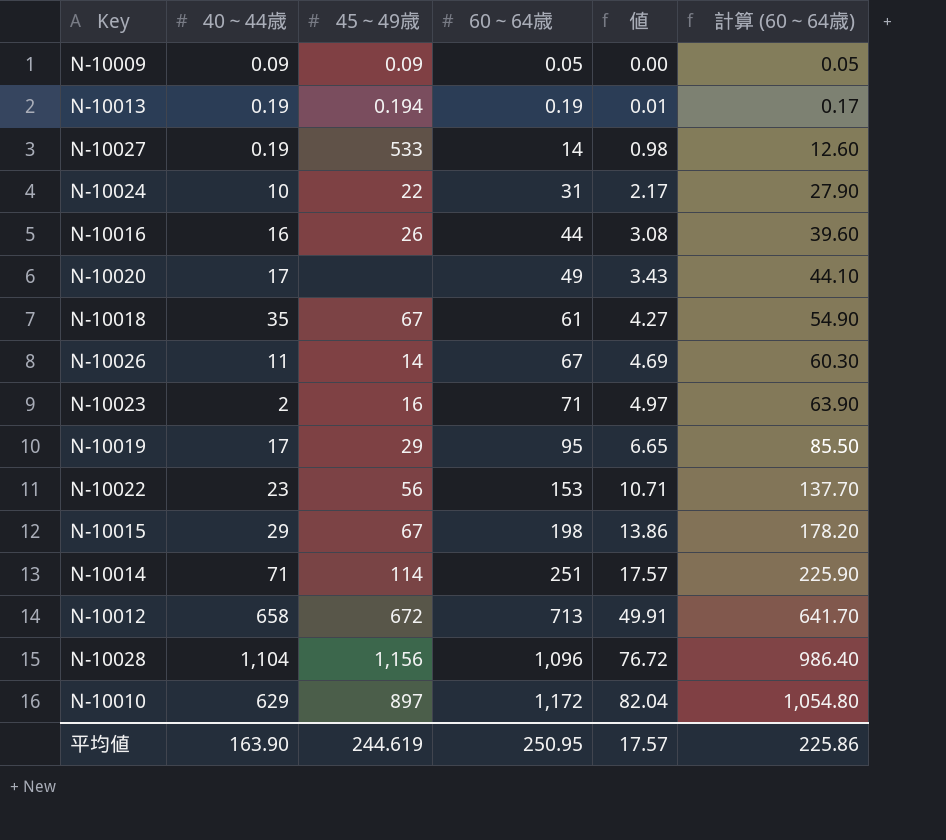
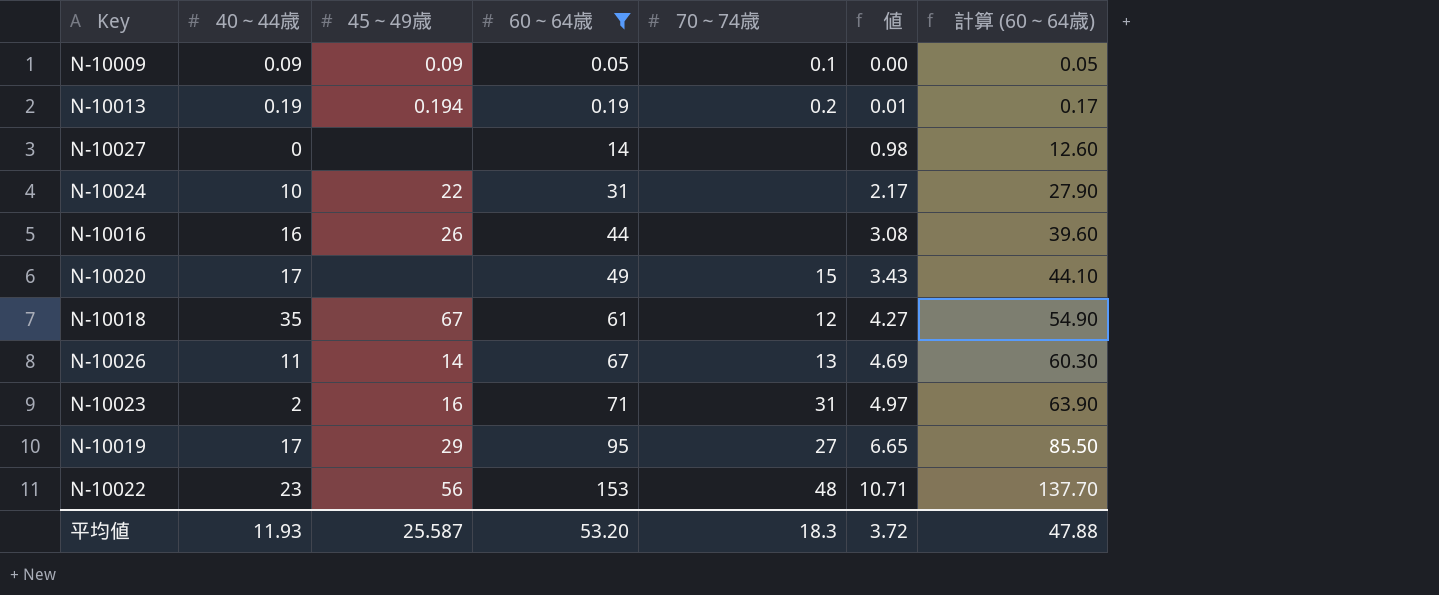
filter: none -> 60～64歳 <= 153
column 70～74歳 | position: none -> 5
N-10027 | 40～44歳: 0.19 -> 0
N-10027 | 45～49歳: 533 -> none
平均値 | 40～44歳: 163.90 -> 11.93
平均値 | 45～49歳: 244.619 -> 25.587
平均値 | 60～64歳: 250.95 -> 53.20
平均値 | 値: 17.57 -> 3.72
平均値 | 計算 (60～64歳): 225.86 -> 47.88

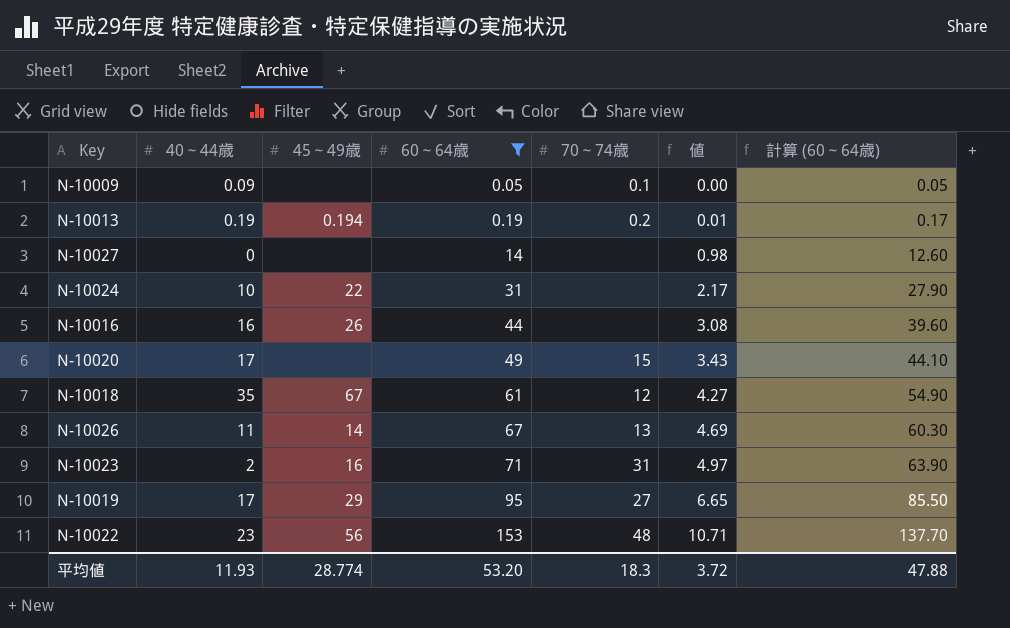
N-10009 | 45～49歳: 0.09 -> none
平均値 | 45～49歳: 25.587 -> 28.774

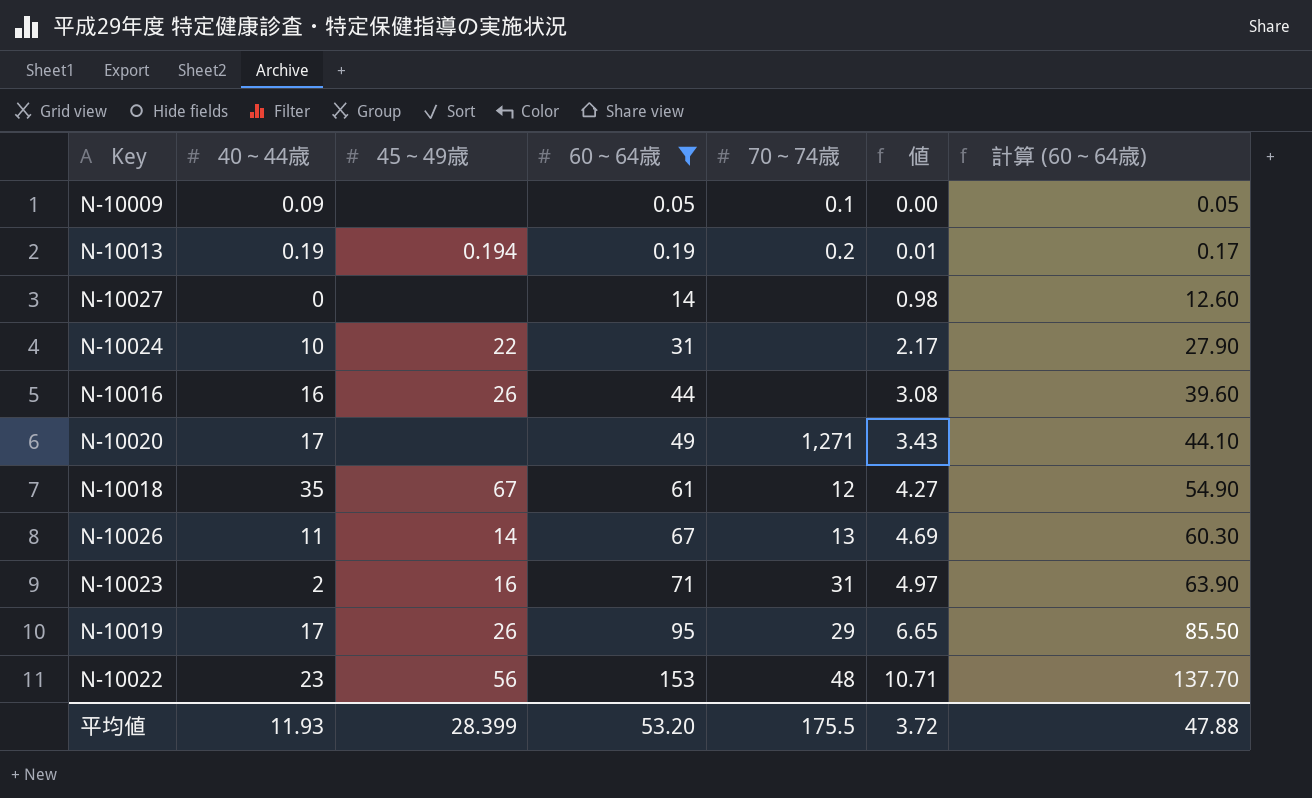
N-10020 | 70～74歳: 15 -> 1,271
N-10019 | 45～49歳: 29 -> 26
N-10019 | 70～74歳: 27 -> 29
平均値 | 45～49歳: 28.774 -> 28.399
平均値 | 70～74歳: 18.3 -> 175.5

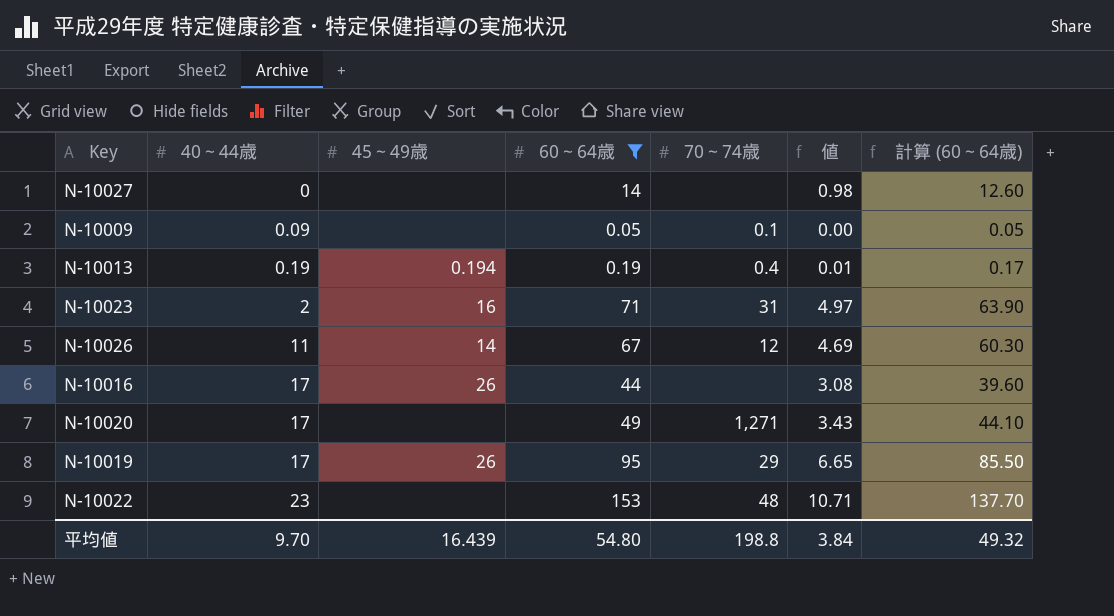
row order: 60～64歳 ascending -> 40～44歳 ascending
row N-10024: 10 | 22 | 31 | none | 2.17 | 27.90 -> none
row N-10018: 35 | 67 | 61 | 12 | 4.27 | 54.90 -> none
N-10013 | 70～74歳: 0.2 -> 0.4
N-10026 | 70～74歳: 13 -> 12
N-10016 | 40～44歳: 16 -> 17
N-10022 | 45～49歳: 56 -> none
平均値 | 40～44歳: 11.93 -> 9.70
平均値 | 45～49歳: 28.399 -> 16.439
平均値 | 60～64歳: 53.20 -> 54.80
平均値 | 70～74歳: 175.5 -> 198.8
平均値 | 値: 3.72 -> 3.84
平均値 | 計算 (60～64歳): 47.88 -> 49.32

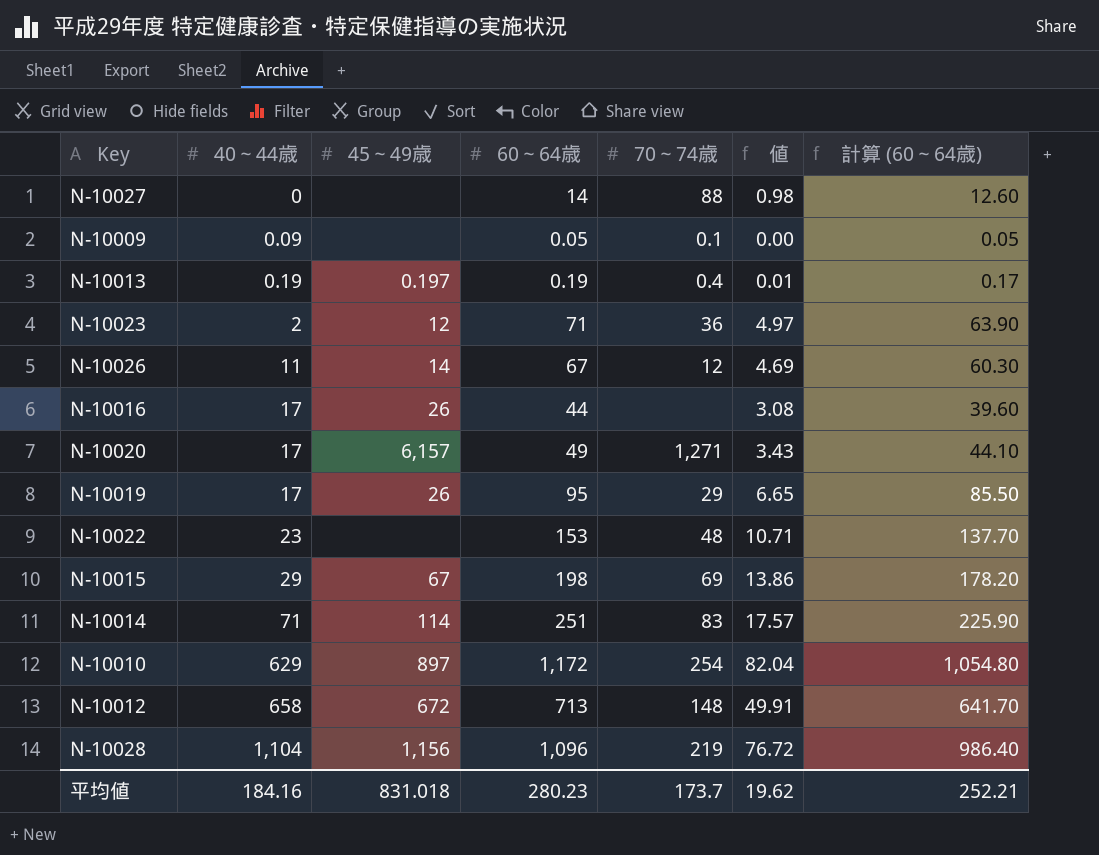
filter: 60～64歳 <= 153 -> none
N-10027 | 70～74歳: none -> 88
N-10013 | 45～49歳: 0.194 -> 0.197
N-10023 | 45～49歳: 16 -> 12
N-10023 | 70～74歳: 31 -> 36
N-10020 | 45～49歳: none -> 6,157
平均値 | 40～44歳: 9.70 -> 184.16
平均値 | 45～49歳: 16.439 -> 831.018
平均値 | 60～64歳: 54.80 -> 280.23
平均値 | 70～74歳: 198.8 -> 173.7
平均値 | 値: 3.84 -> 19.62
平均値 | 計算 (60～64歳): 49.32 -> 252.21

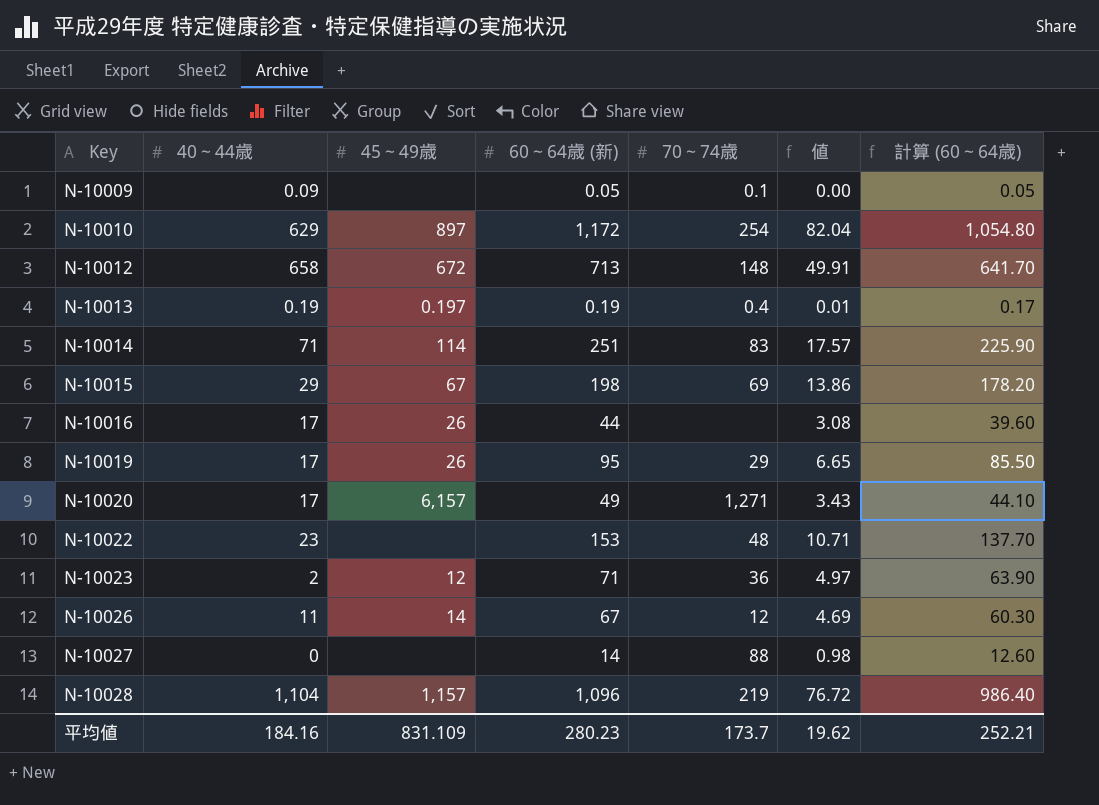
row order: 40～44歳 ascending -> Key ascending
column name: 60～64歳 -> 60～64歳 (新)
N-10028 | 45～49歳: 1,156 -> 1,157
平均値 | 45～49歳: 831.018 -> 831.109

